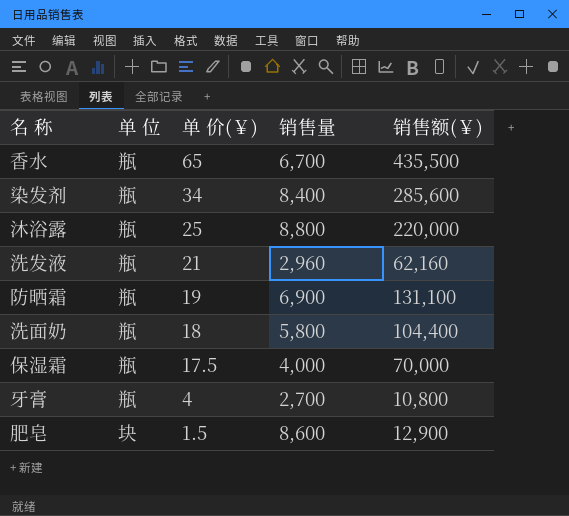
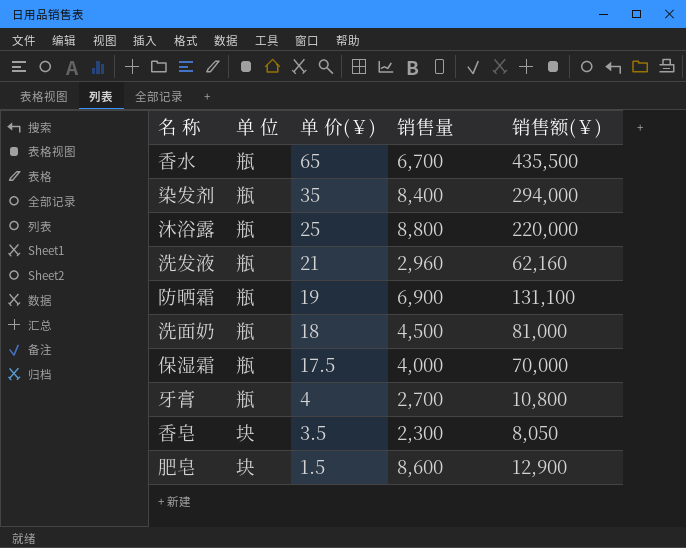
染发剂 | 单 价(￥): 34 -> 35
染发剂 | 销售额(￥): 285,600 -> 294,000
洗面奶 | 销售量: 5,800 -> 4,500
洗面奶 | 销售额(￥): 104,400 -> 81,000
row 香皂: none -> 块 | 3.5 | 2,300 | 8,050

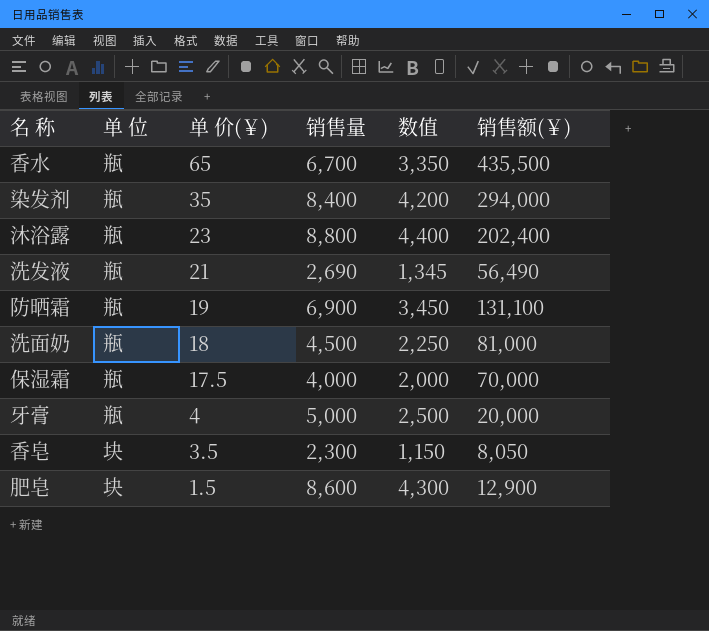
column 数值 | formula: none -> [销售量] * 0.5
沐浴露 | 单 价(￥): 25 -> 23
沐浴露 | 销售额(￥): 220,000 -> 202,400
洗发液 | 销售量: 2,960 -> 2,690
洗发液 | 销售额(￥): 62,160 -> 56,490
牙膏 | 销售量: 2,700 -> 5,000
牙膏 | 销售额(￥): 10,800 -> 20,000

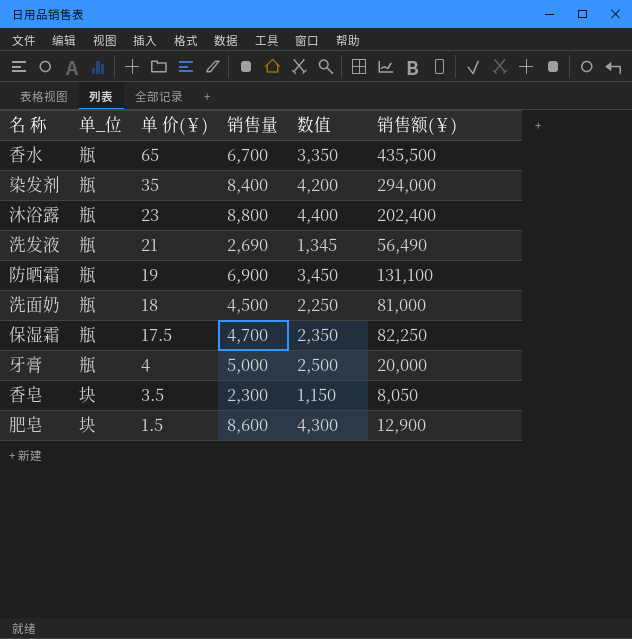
column name: 单 位 -> 单_位
保湿霜 | 销售量: 4,000 -> 4,700
保湿霜 | 数值: 2,000 -> 2,350
保湿霜 | 销售额(￥): 70,000 -> 82,250

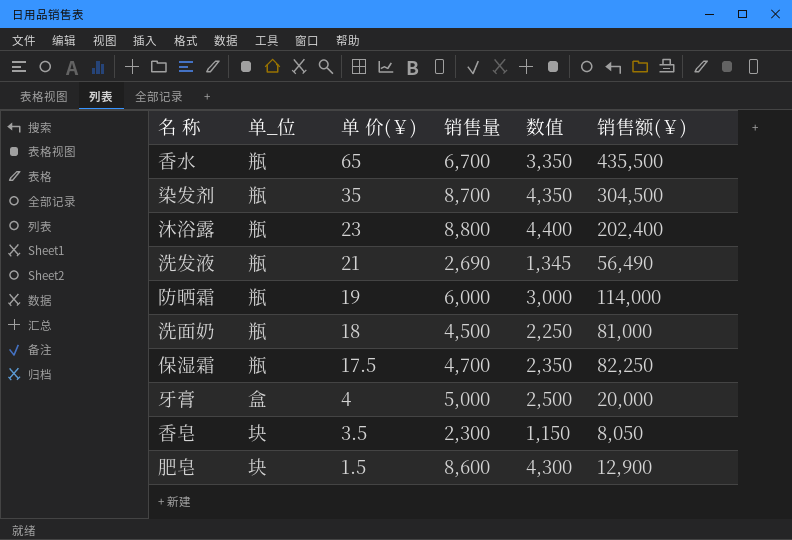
染发剂 | 销售量: 8,400 -> 8,700
染发剂 | 数值: 4,200 -> 4,350
染发剂 | 销售额(￥): 294,000 -> 304,500
防晒霜 | 销售量: 6,900 -> 6,000
防晒霜 | 数值: 3,450 -> 3,000
防晒霜 | 销售额(￥): 131,100 -> 114,000
牙膏 | 单_位: 瓶 -> 盒

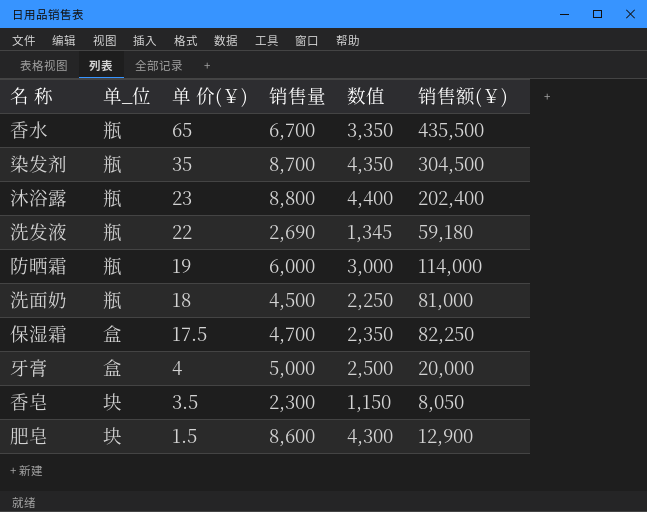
洗发液 | 单 价(￥): 21 -> 22
洗发液 | 销售额(￥): 56,490 -> 59,180
保湿霜 | 单_位: 瓶 -> 盒

